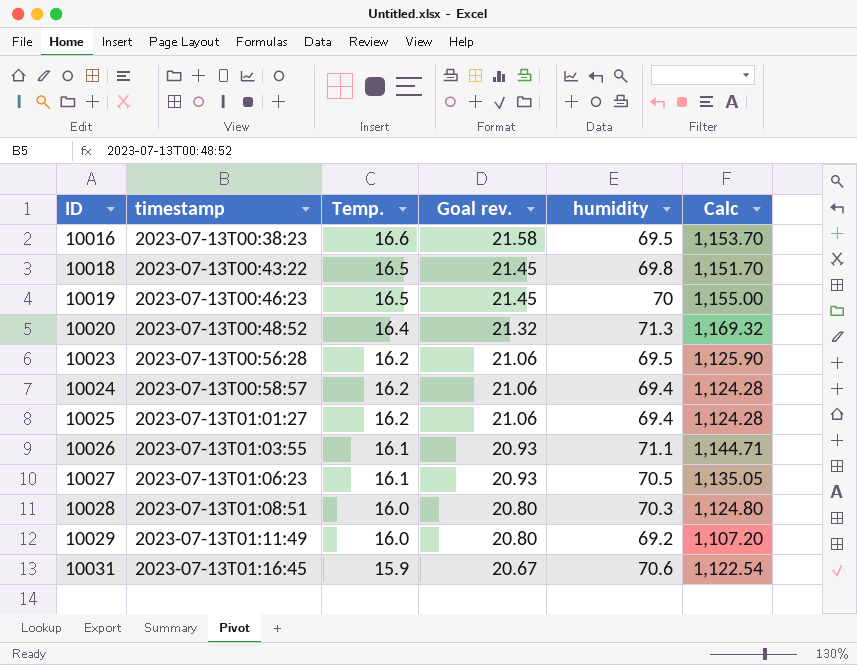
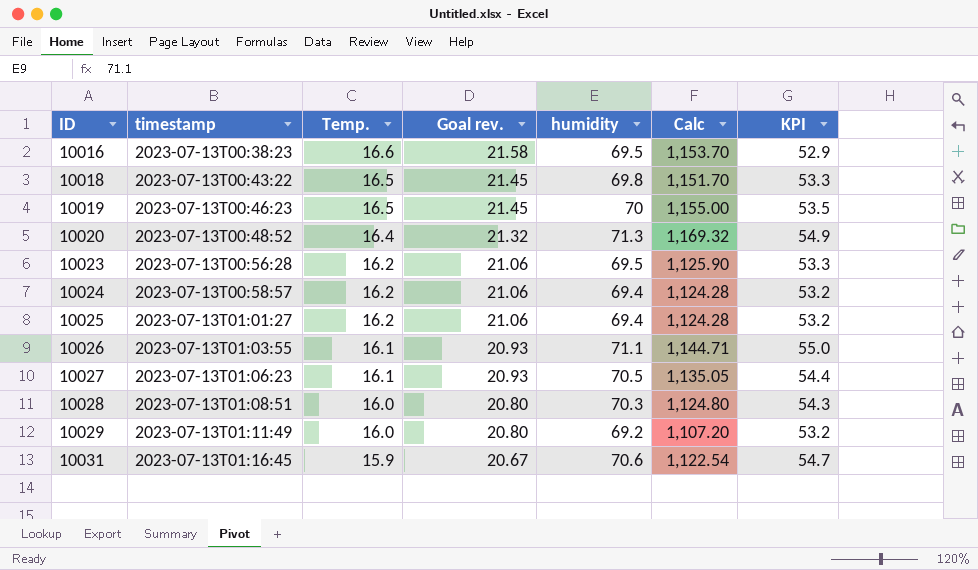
column KPI | formula: none -> [humidity] - [Temp.]

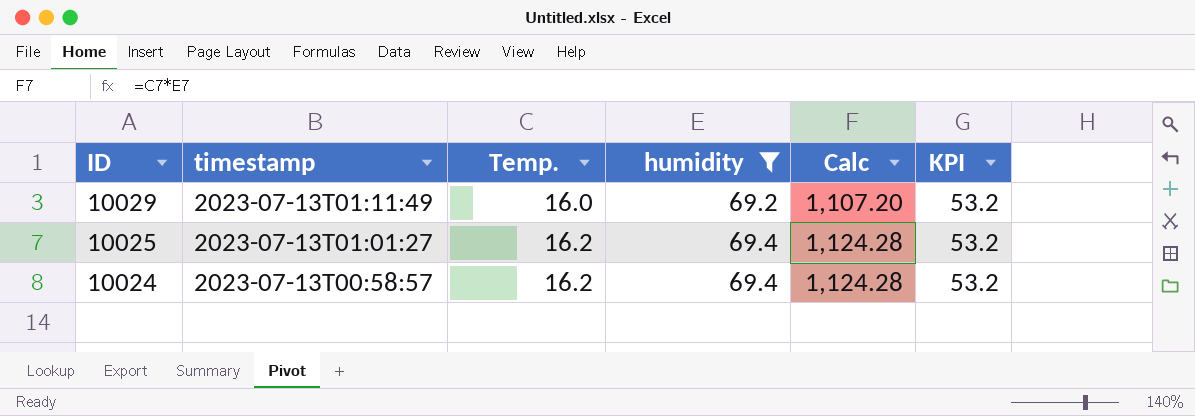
filter: none -> humidity <= 69.4
row order: ID ascending -> ID descending
column Goal rev. | formula: [Temp.] * 1.3 -> none

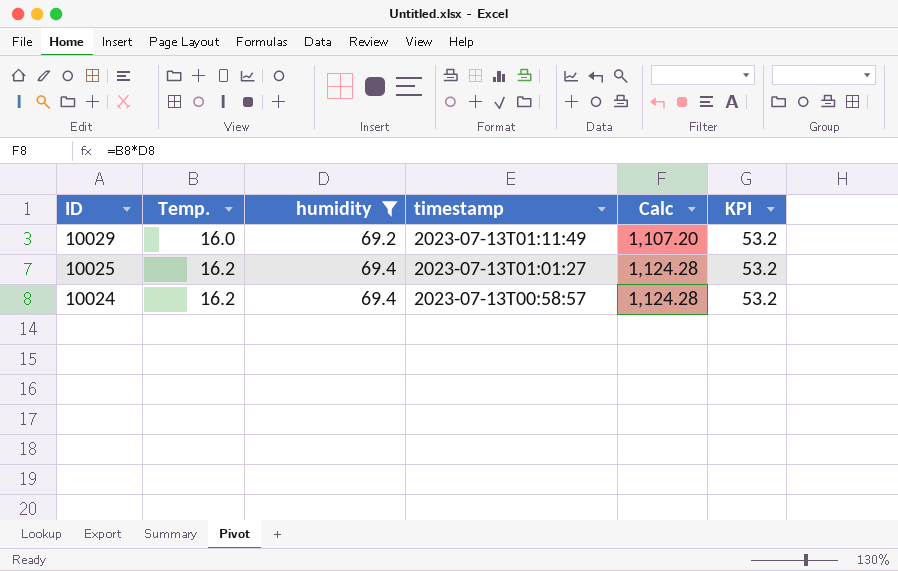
column timestamp | position: 2 -> 4

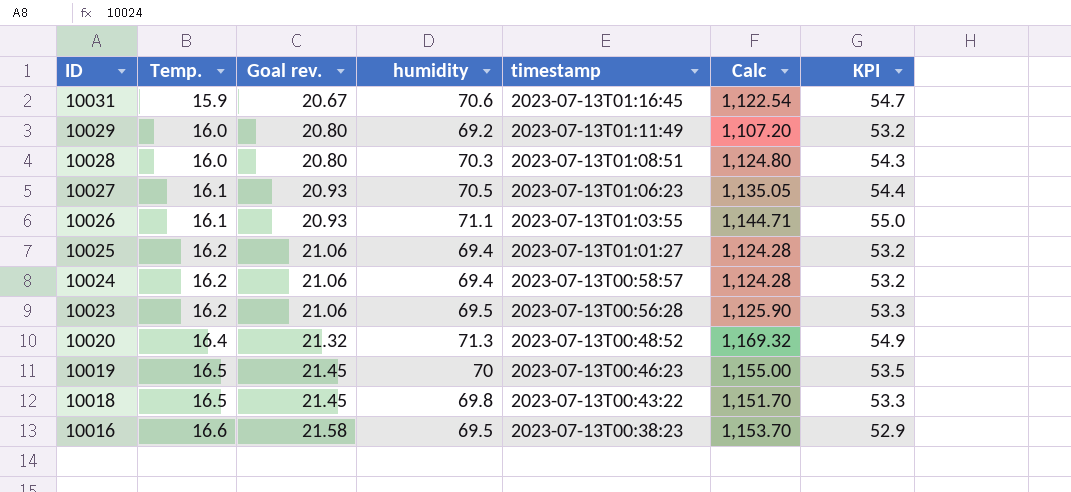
filter: humidity <= 69.4 -> none
column Goal rev. | formula: none -> [Temp.] * 1.3

